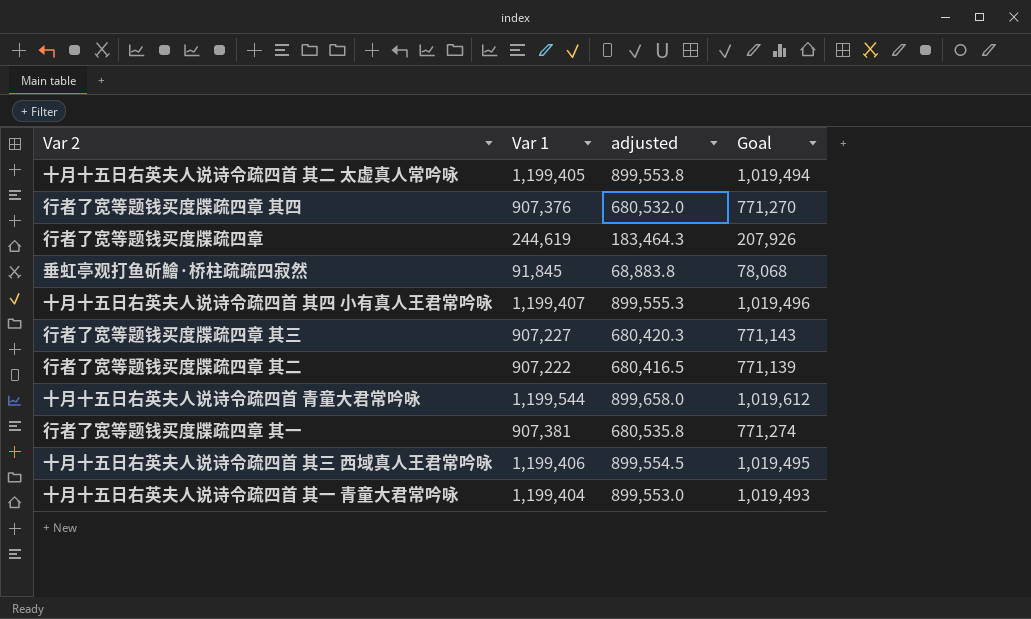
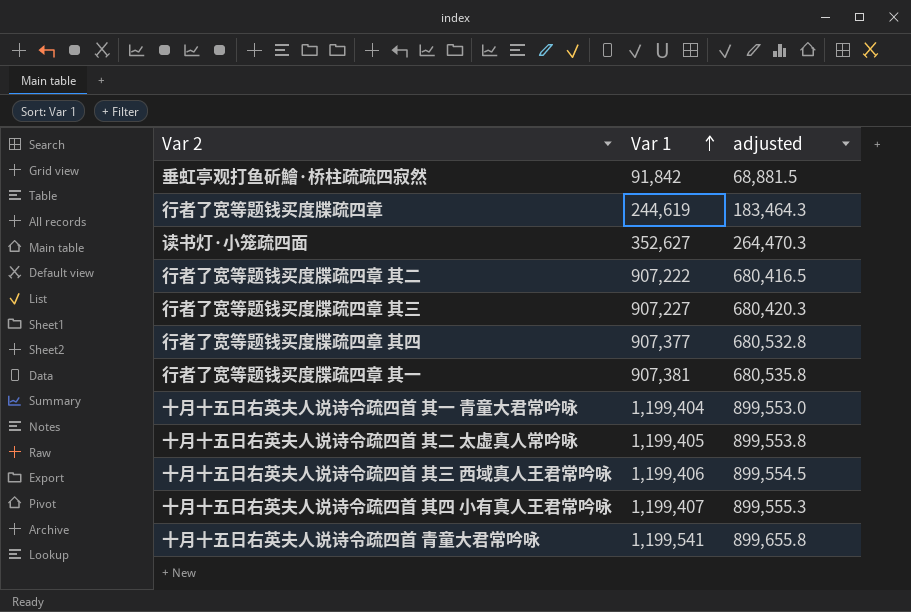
row order: none -> Var 1 ascending
column Goal | formula: [Var 1] * 0.85 -> none
垂虹亭观打鱼斫鱠·桥柱疏疏四寂然 | Var 1: 91,845 -> 91,842
垂虹亭观打鱼斫鱠·桥柱疏疏四寂然 | adjusted: 68,883.8 -> 68,881.5
row 读书灯·小笼疏四面: none -> 352,627 | 264,470.3
行者了宽等题钱买度牒疏四章 其四 | Var 1: 907,376 -> 907,377
行者了宽等题钱买度牒疏四章 其四 | adjusted: 680,532.0 -> 680,532.8
十月十五日右英夫人说诗令疏四首 青童大君常吟咏 | Var 1: 1,199,544 -> 1,199,541
十月十五日右英夫人说诗令疏四首 青童大君常吟咏 | adjusted: 899,658.0 -> 899,655.8

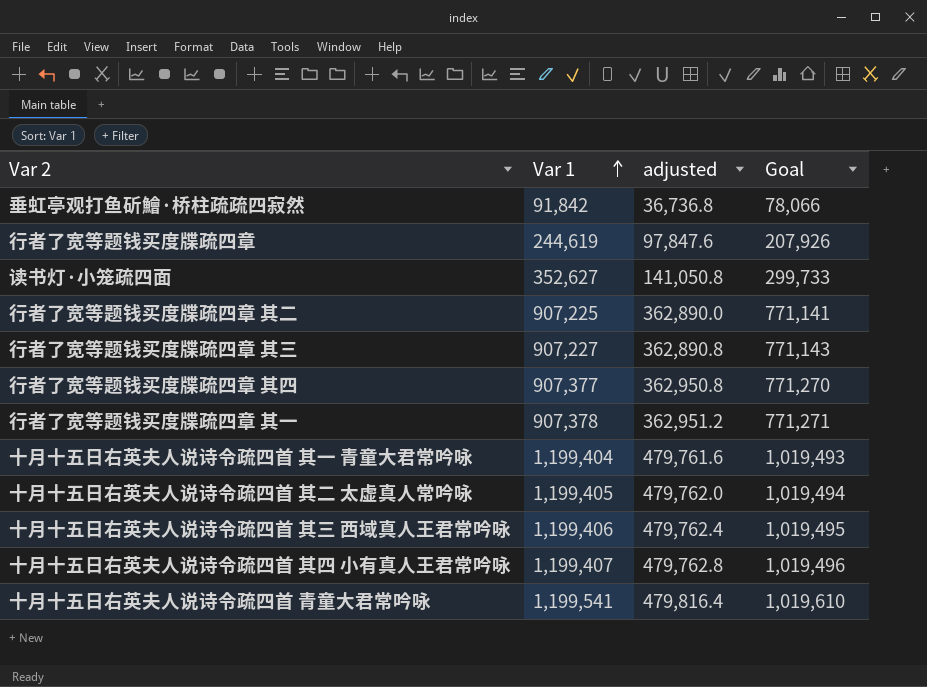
column adjusted | formula: [Var 1] * 0.75 -> [Var 1] * 0.4
column Goal | formula: none -> [Var 1] * 0.85
行者了宽等题钱买度牒疏四章 其二 | Var 1: 907,222 -> 907,225
行者了宽等题钱买度牒疏四章 其一 | Var 1: 907,381 -> 907,378

